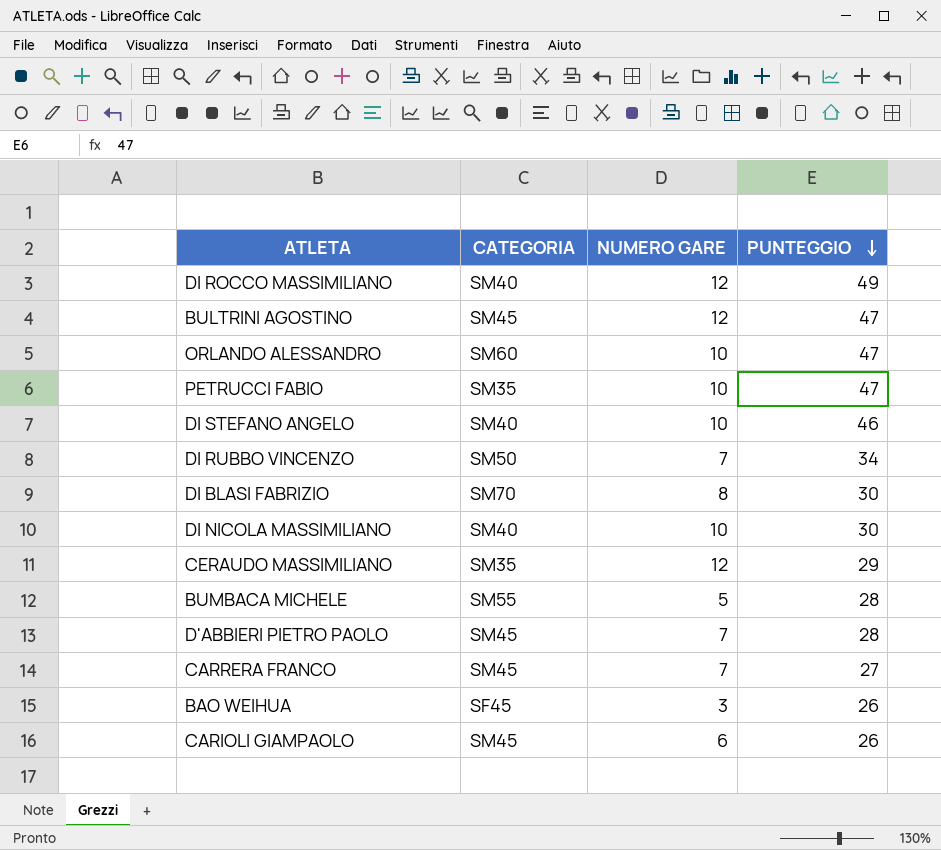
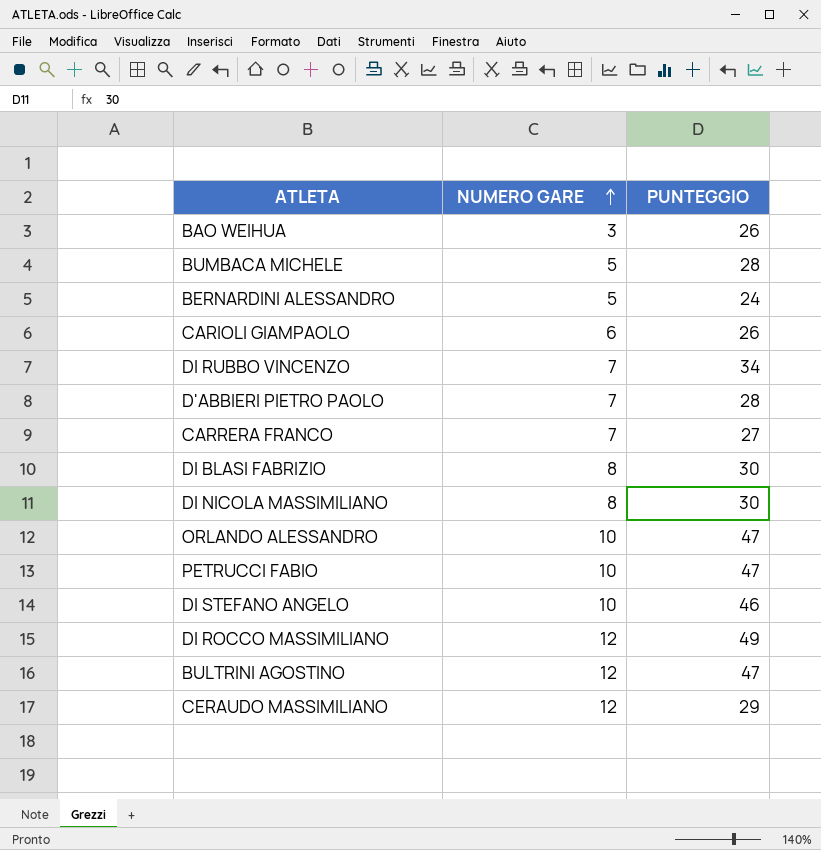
row order: PUNTEGGIO descending -> NUMERO GARE ascending
column CATEGORIA | position: 2 -> none
row BERNARDINI ALESSANDRO: none -> 5 | 24
DI NICOLA MASSIMILIANO | NUMERO GARE: 10 -> 8

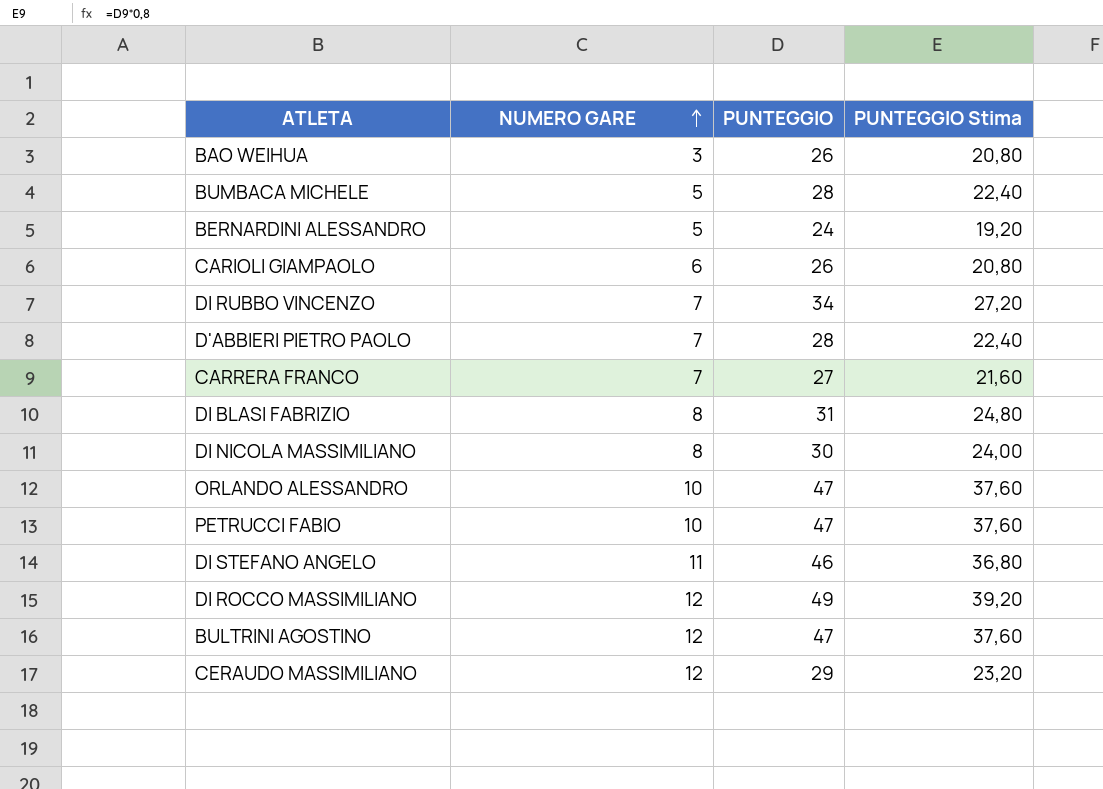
column PUNTEGGIO Stima | formula: none -> [PUNTEGGIO] * 0,8
DI BLASI FABRIZIO | PUNTEGGIO: 30 -> 31
DI STEFANO ANGELO | NUMERO GARE: 10 -> 11

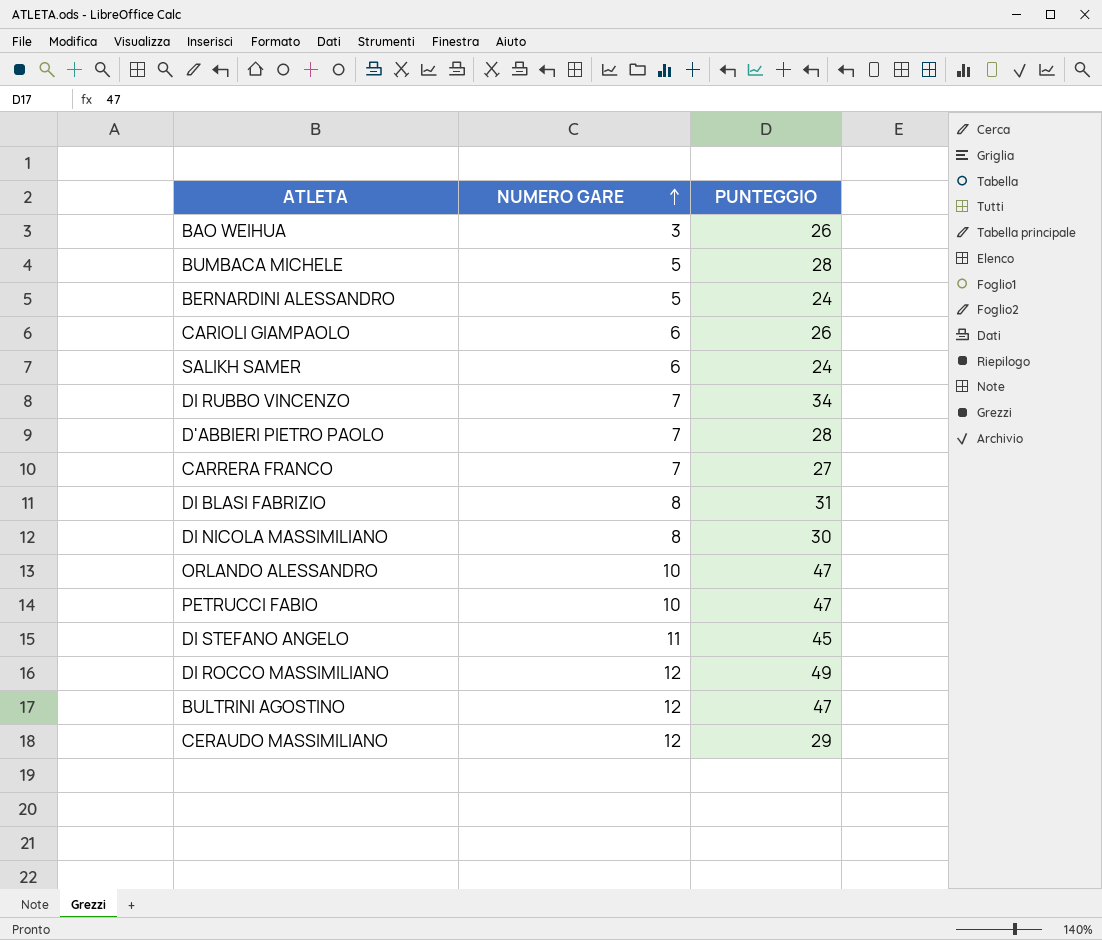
column PUNTEGGIO Stima | formula: [PUNTEGGIO] * 0,8 -> none
row SALIKH SAMER: none -> 6 | 24
DI STEFANO ANGELO | PUNTEGGIO: 46 -> 45

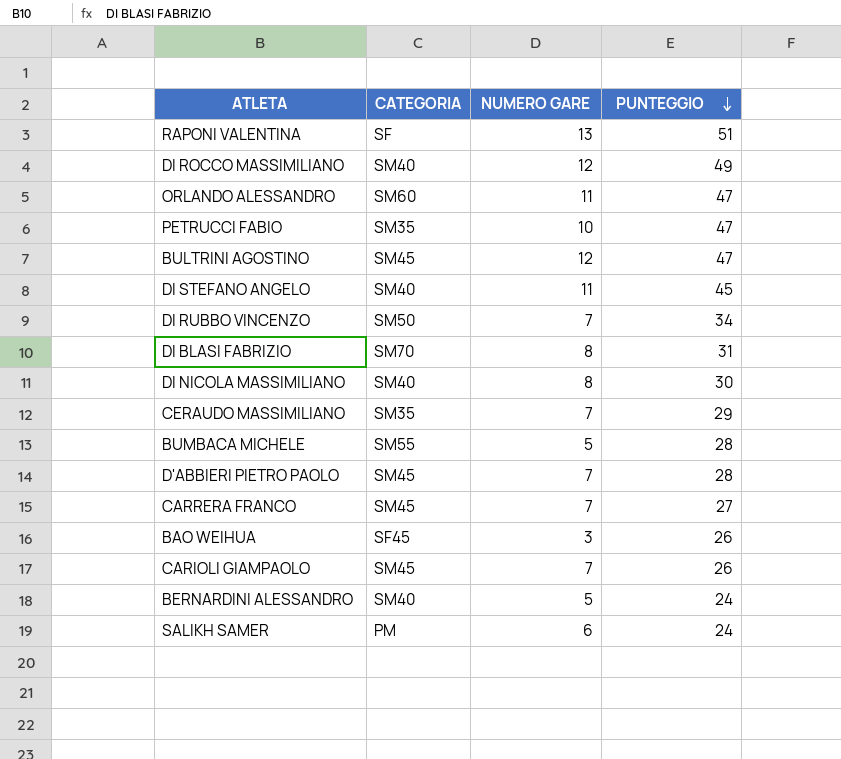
row order: NUMERO GARE ascending -> PUNTEGGIO descending
column CATEGORIA | position: none -> 2
row RAPONI VALENTINA: none -> SF | 13 | 51
ORLANDO ALESSANDRO | NUMERO GARE: 10 -> 11
CERAUDO MASSIMILIANO | NUMERO GARE: 12 -> 7
CARIOLI GIAMPAOLO | NUMERO GARE: 6 -> 7

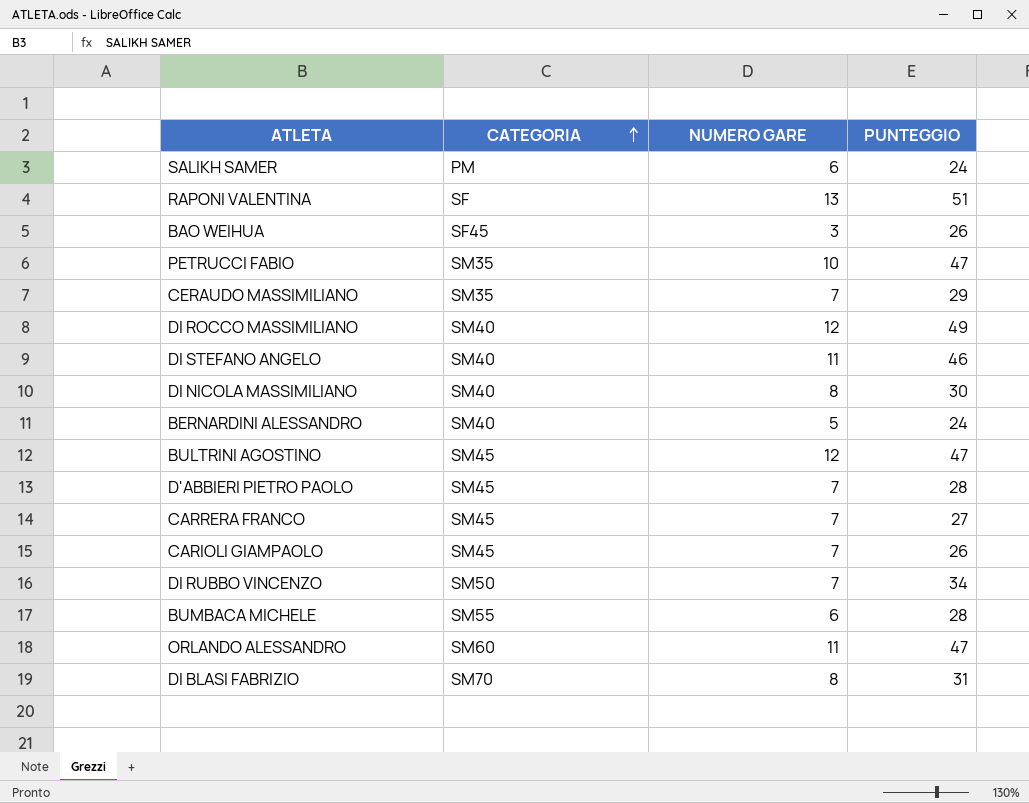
row order: PUNTEGGIO descending -> CATEGORIA ascending
DI STEFANO ANGELO | PUNTEGGIO: 45 -> 46
BUMBACA MICHELE | NUMERO GARE: 5 -> 6

